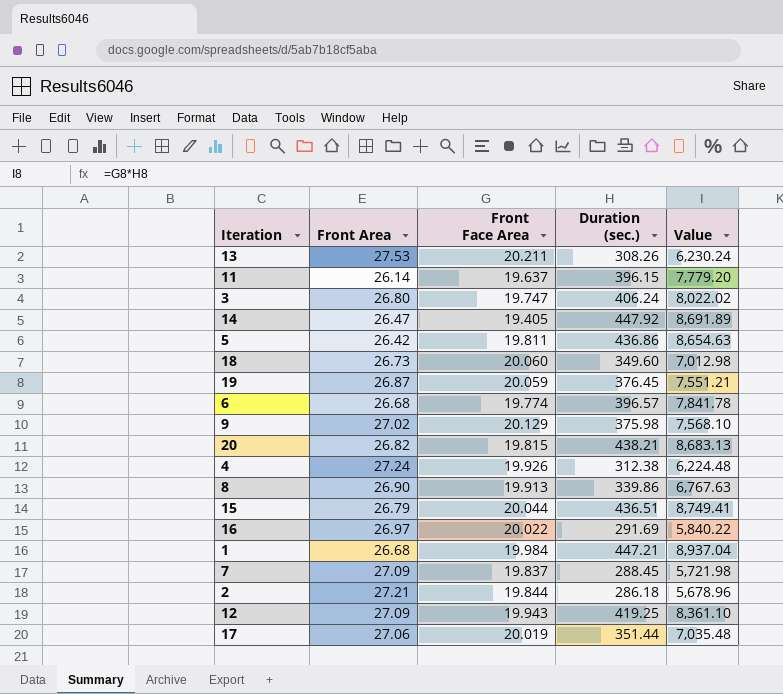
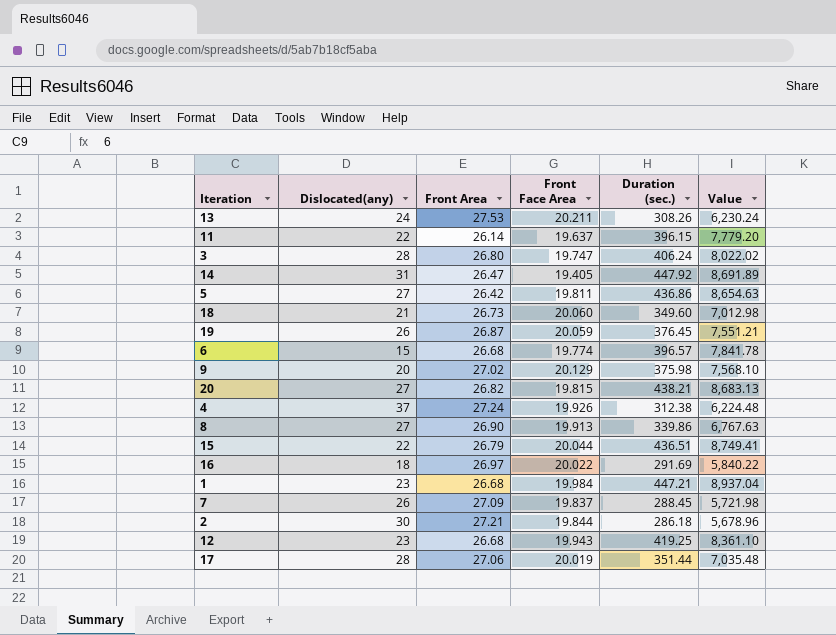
column Dislocated(any) | position: none -> 2
12 | Front Area: 27.09 -> 26.68

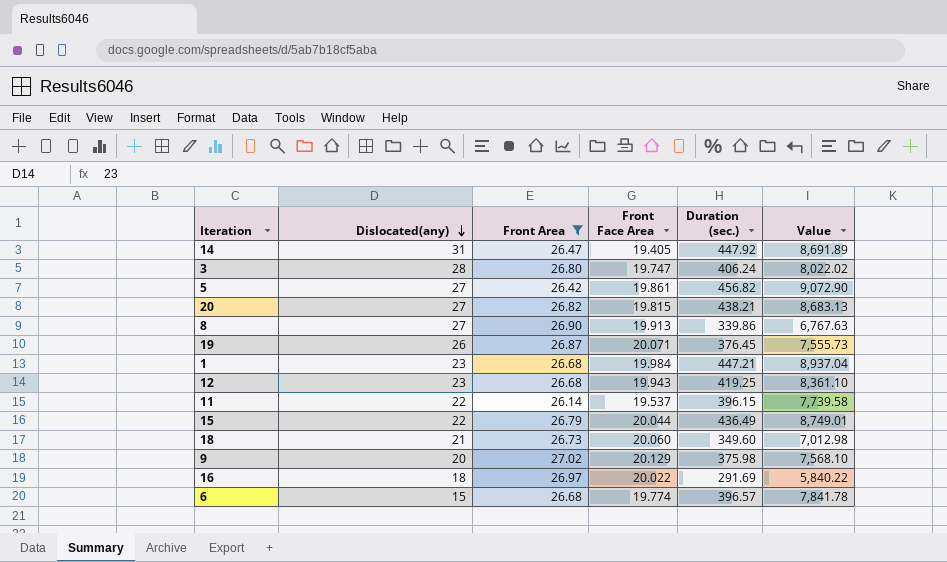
filter: none -> Front Area <= 27.02
row order: none -> Dislocated(any) descending
5 | Front Face Area: 19.811 -> 19.861
5 | Duration (sec.): 436.86 -> 456.82
5 | Value: 8,654.63 -> 9,072.90
19 | Front Face Area: 20.059 -> 20.071
19 | Value: 7,551.21 -> 7,555.73
11 | Front Face Area: 19.637 -> 19.537
11 | Value: 7,779.20 -> 7,739.58
15 | Duration (sec.): 436.51 -> 436.49
15 | Value: 8,749.41 -> 8,749.01

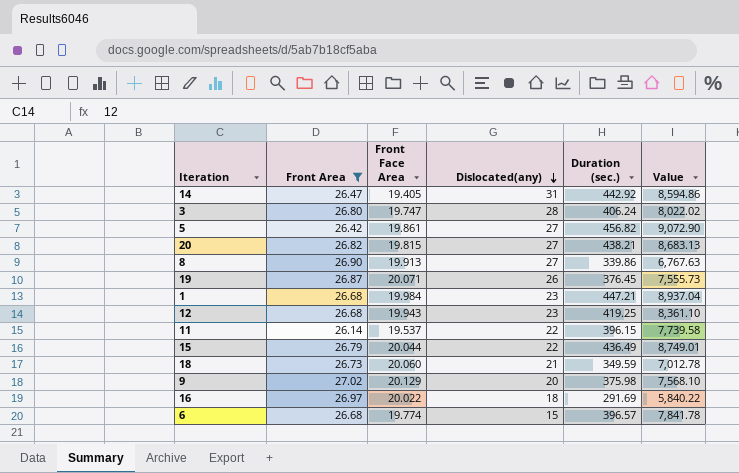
column Dislocated(any) | position: 2 -> 4
14 | Duration (sec.): 447.92 -> 442.92
14 | Value: 8,691.89 -> 8,594.86
18 | Duration (sec.): 349.60 -> 349.59
18 | Value: 7,012.98 -> 7,012.78

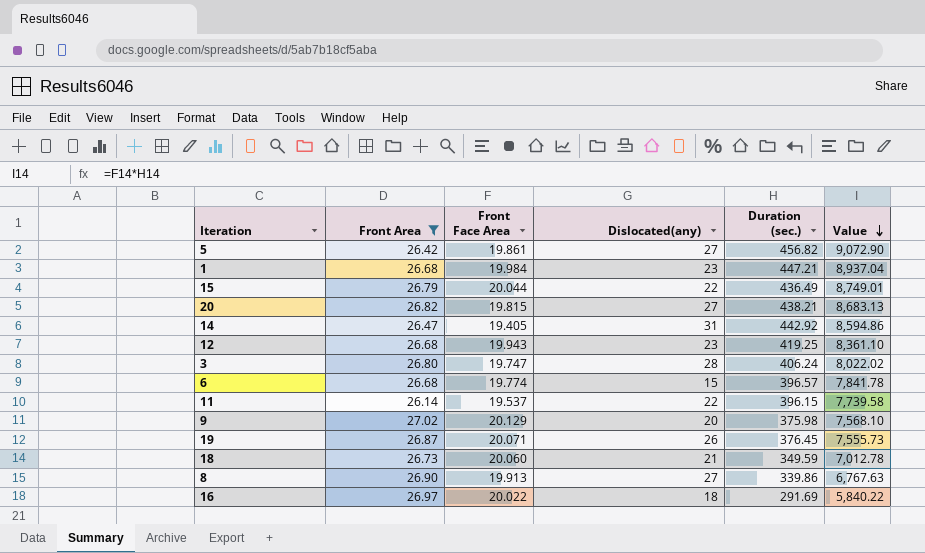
row order: Dislocated(any) descending -> Value descending

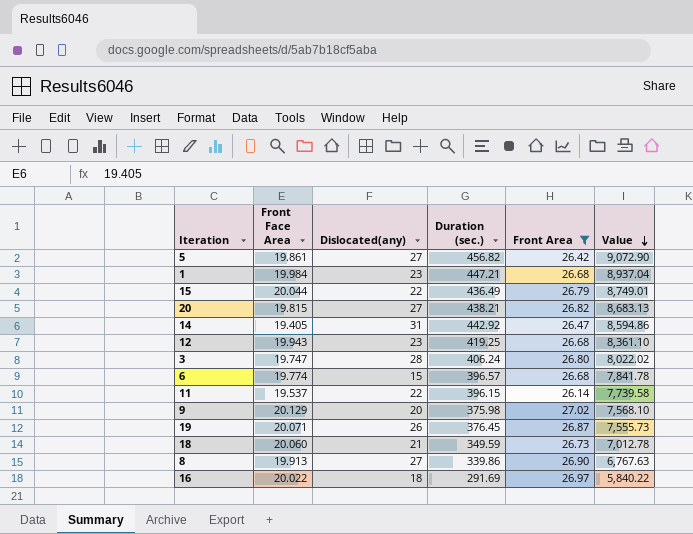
column Front Area | position: 2 -> 5

